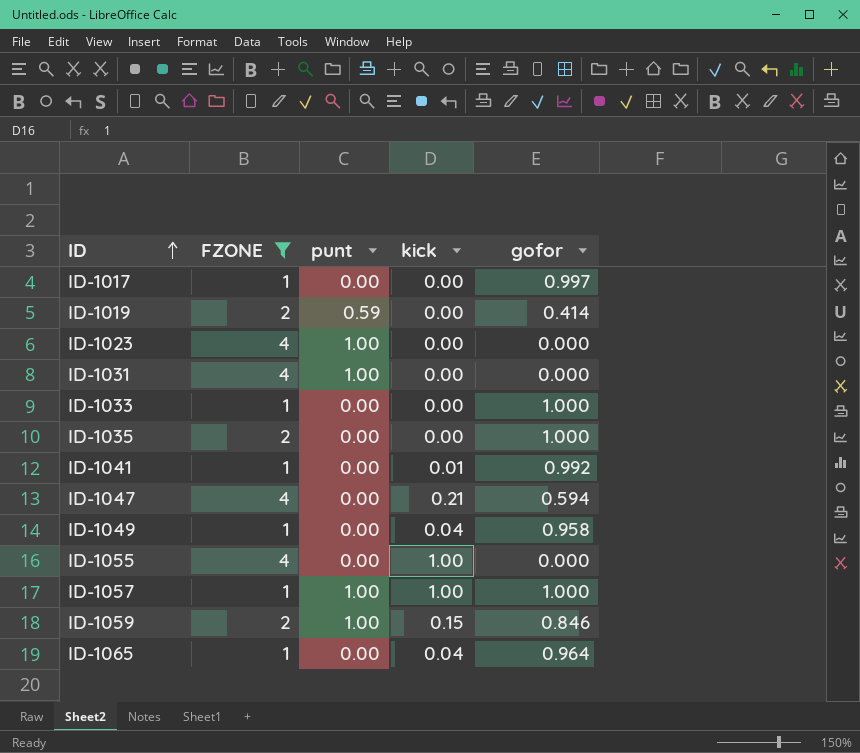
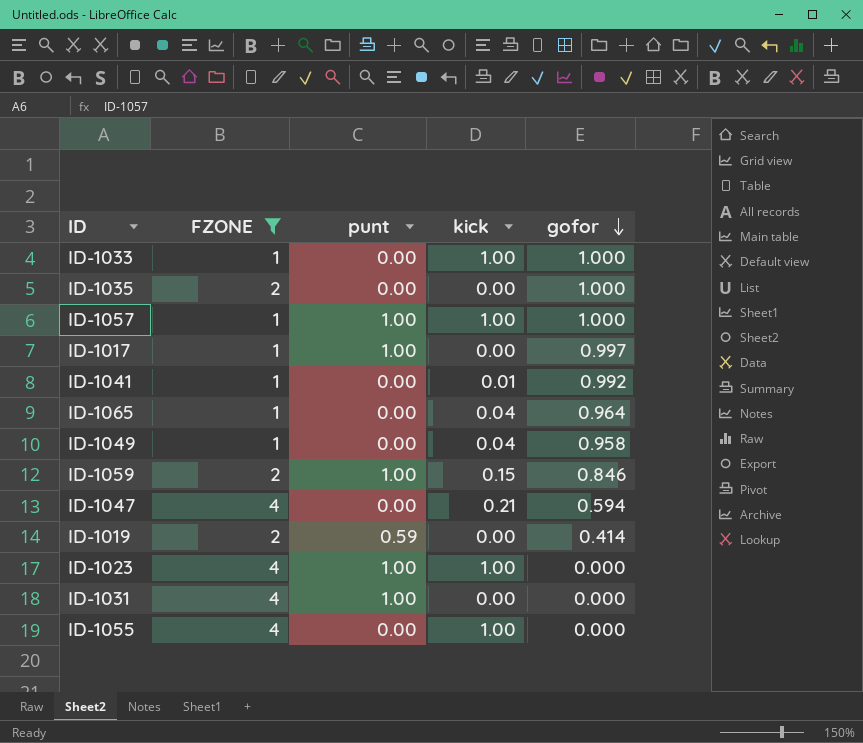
row order: ID ascending -> gofor descending
ID-1033 | kick: 0.00 -> 1.00
ID-1017 | punt: 0.00 -> 1.00
ID-1023 | kick: 0.00 -> 1.00

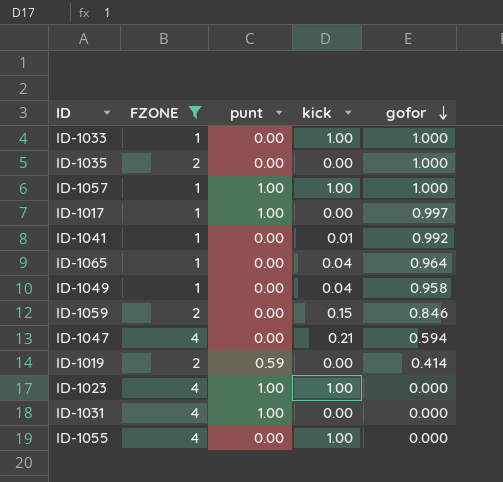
ID-1059 | punt: 1.00 -> 0.00

